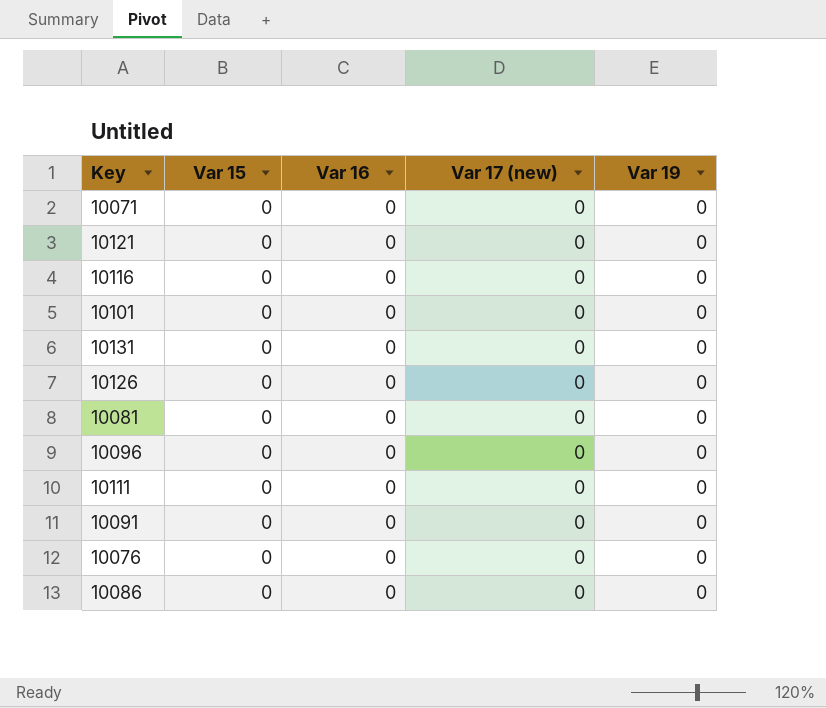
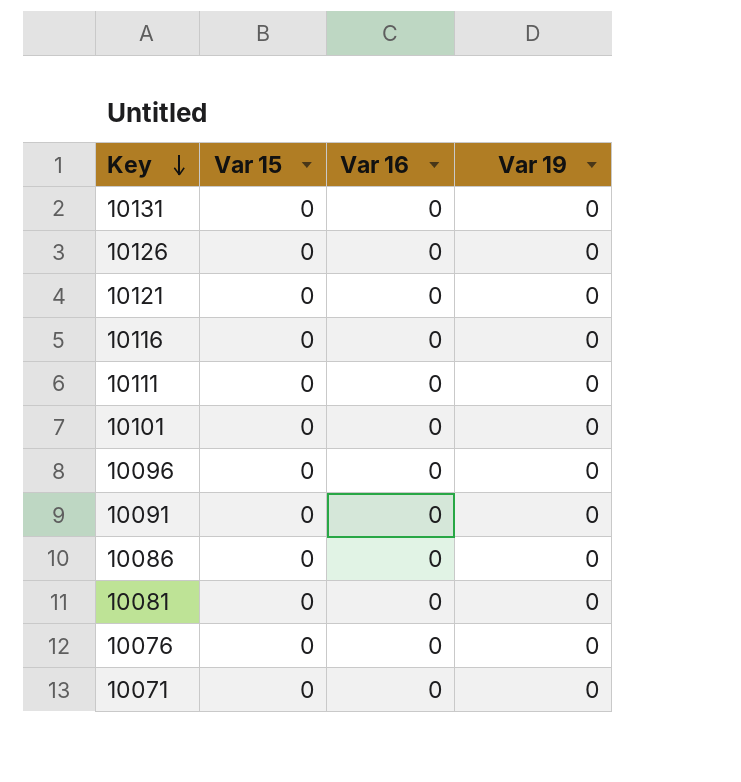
row order: none -> Key descending
column Var 17 (new) | position: 4 -> none

